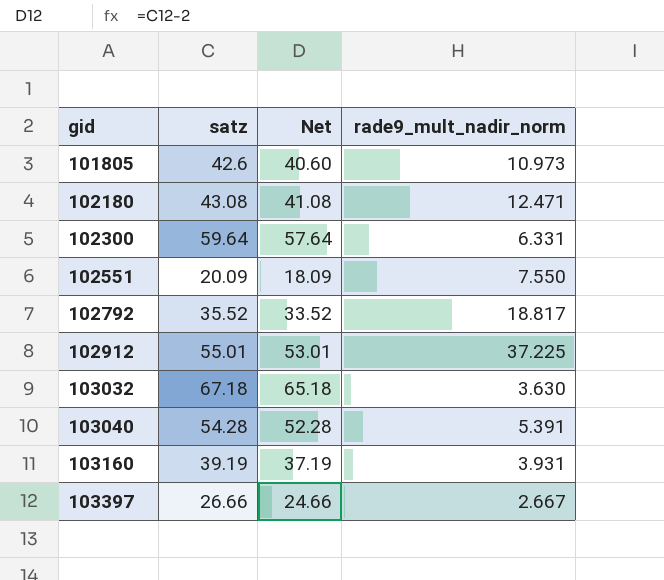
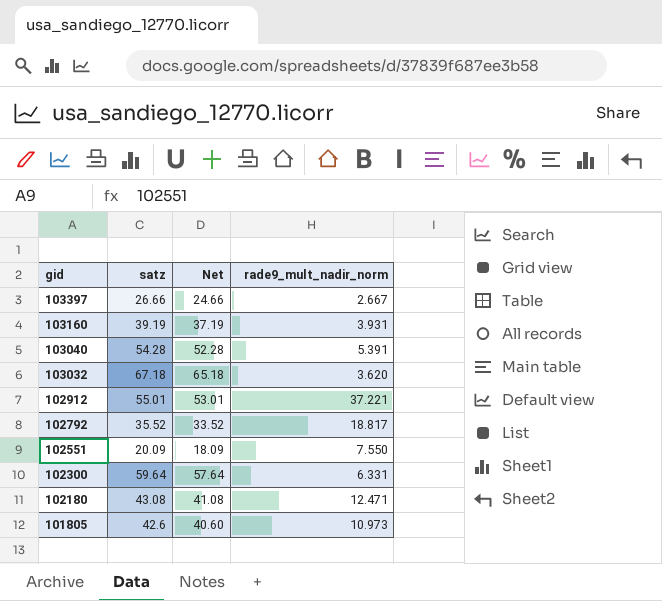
row order: gid ascending -> gid descending
103032 | rade9_mult_nadir_norm: 3.630 -> 3.620
102912 | rade9_mult_nadir_norm: 37.225 -> 37.221

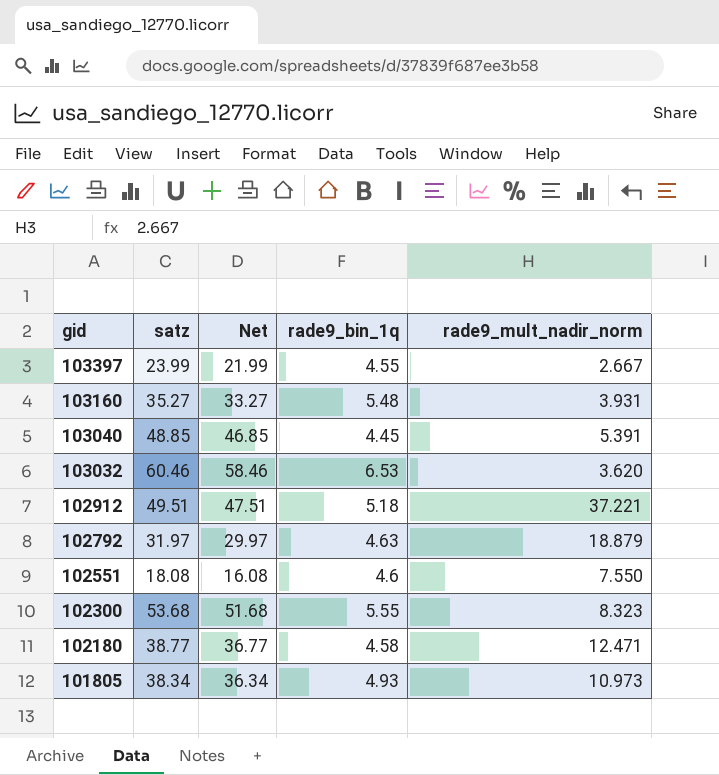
column rade9_bin_1q | position: none -> 4
103397 | satz: 26.66 -> 23.99
103397 | Net: 24.66 -> 21.99
103160 | satz: 39.19 -> 35.27
103160 | Net: 37.19 -> 33.27
103040 | satz: 54.28 -> 48.85
103040 | Net: 52.28 -> 46.85
103032 | satz: 67.18 -> 60.46
103032 | Net: 65.18 -> 58.46
102912 | satz: 55.01 -> 49.51
102912 | Net: 53.01 -> 47.51
102792 | satz: 35.52 -> 31.97
102792 | Net: 33.52 -> 29.97
102792 | rade9_mult_nadir_norm: 18.817 -> 18.879
102551 | satz: 20.09 -> 18.08
102551 | Net: 18.09 -> 16.08
102300 | satz: 59.64 -> 53.68
102300 | Net: 57.64 -> 51.68
102300 | rade9_mult_nadir_norm: 6.331 -> 8.323
102180 | satz: 43.08 -> 38.77
102180 | Net: 41.08 -> 36.77
101805 | satz: 42.6 -> 38.34
101805 | Net: 40.60 -> 36.34

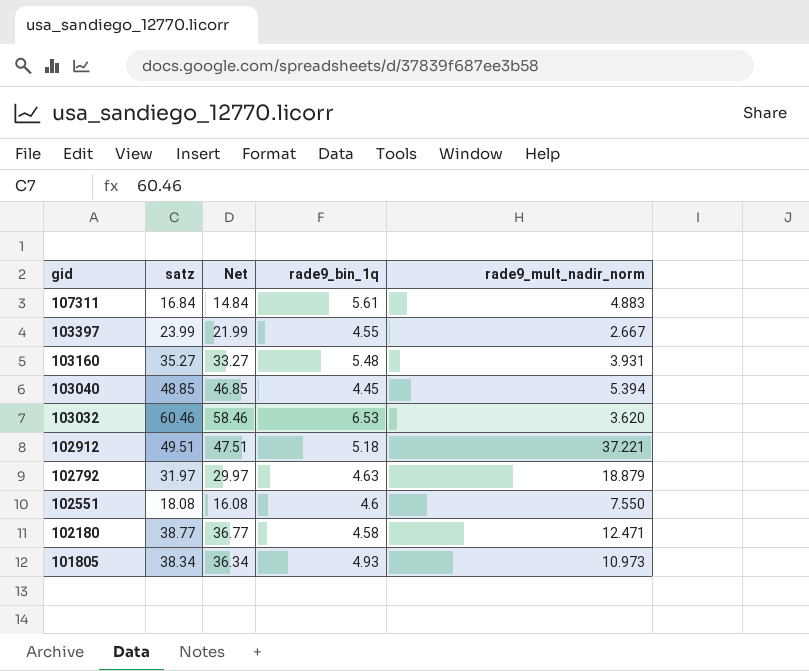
row 102300: 53.68 | 51.68 | 5.55 | 8.323 -> none
row 107311: none -> 16.84 | 14.84 | 5.61 | 4.883
103040 | rade9_mult_nadir_norm: 5.391 -> 5.394

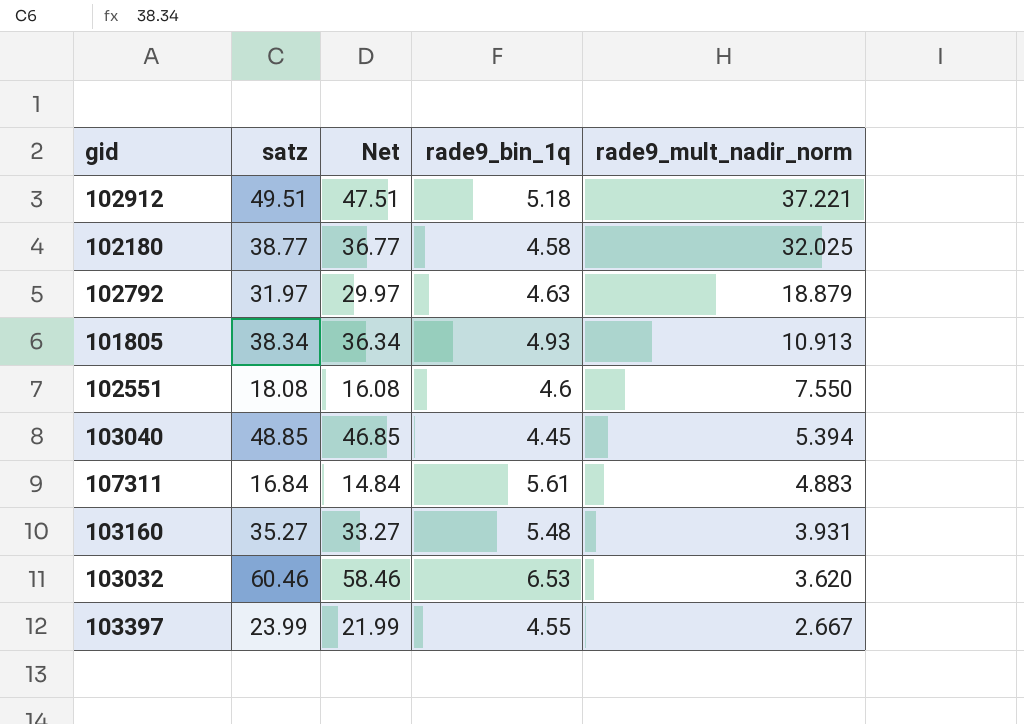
row order: gid descending -> rade9_mult_nadir_norm descending
102180 | rade9_mult_nadir_norm: 12.471 -> 32.025
101805 | rade9_mult_nadir_norm: 10.973 -> 10.913

